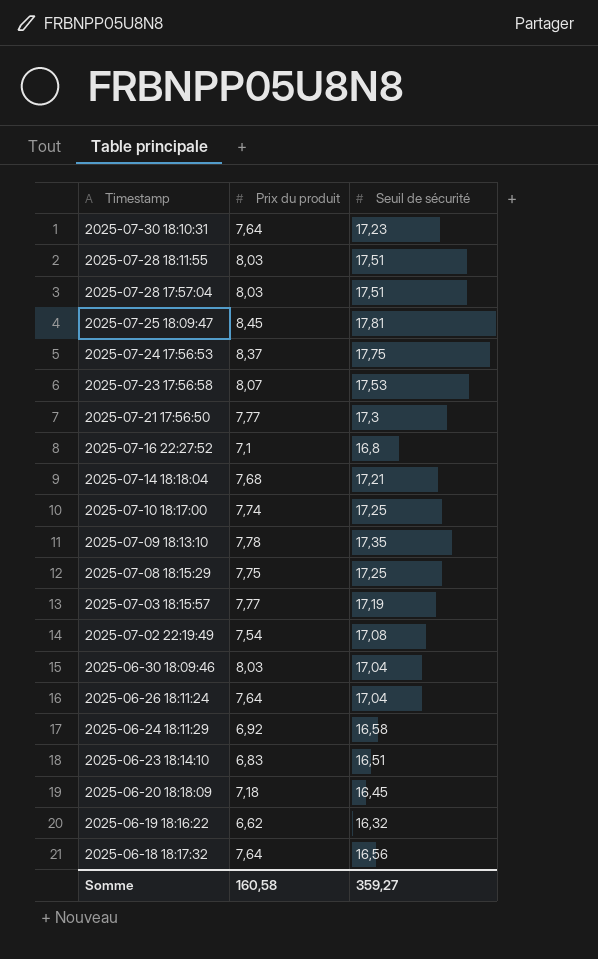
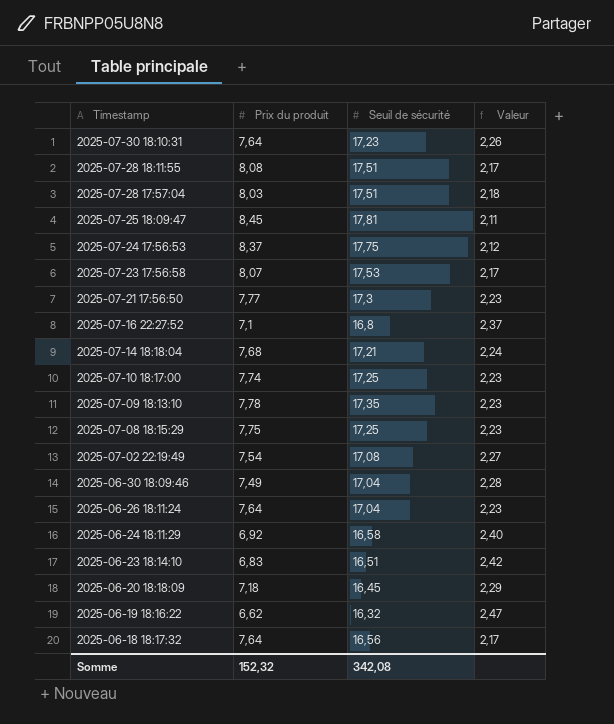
column Valeur | formula: none -> [Seuil de sécurité] / [Prix du produit]
row 2025-07-03 18:15:57: 7,77 | 17,19 -> none
2025-07-28 18:11:55 | Prix du produit: 8,03 -> 8,08
2025-06-30 18:09:46 | Prix du produit: 8,03 -> 7,49
Somme | Prix du produit: 160,58 -> 152,32
Somme | Seuil de sécurité: 359,27 -> 342,08

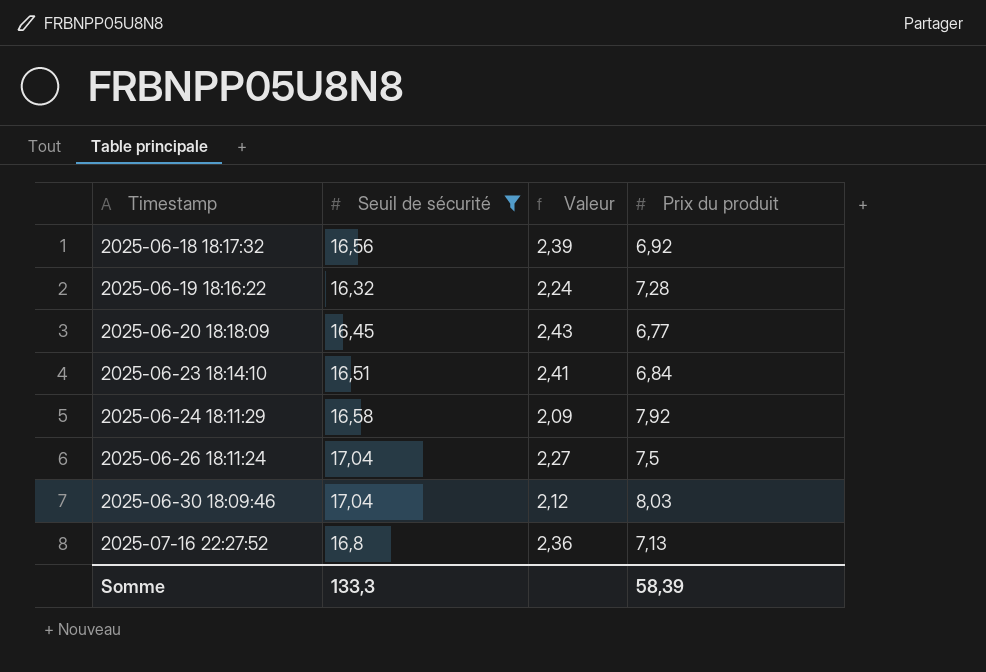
filter: none -> Seuil de sécurité <= 17,04
row order: Timestamp descending -> Timestamp ascending
column Prix du produit | position: 2 -> 4
2025-06-18 18:17:32 | Valeur: 2,17 -> 2,39
2025-06-18 18:17:32 | Prix du produit: 7,64 -> 6,92
2025-06-19 18:16:22 | Valeur: 2,47 -> 2,24
2025-06-19 18:16:22 | Prix du produit: 6,62 -> 7,28
2025-06-20 18:18:09 | Valeur: 2,29 -> 2,43
2025-06-20 18:18:09 | Prix du produit: 7,18 -> 6,77
2025-06-23 18:14:10 | Valeur: 2,42 -> 2,41
2025-06-23 18:14:10 | Prix du produit: 6,83 -> 6,84
2025-06-24 18:11:29 | Valeur: 2,40 -> 2,09
2025-06-24 18:11:29 | Prix du produit: 6,92 -> 7,92
2025-06-26 18:11:24 | Valeur: 2,23 -> 2,27
2025-06-26 18:11:24 | Prix du produit: 7,64 -> 7,5
2025-06-30 18:09:46 | Valeur: 2,28 -> 2,12
2025-06-30 18:09:46 | Prix du produit: 7,49 -> 8,03
2025-07-16 22:27:52 | Valeur: 2,37 -> 2,36
2025-07-16 22:27:52 | Prix du produit: 7,1 -> 7,13
Somme | Seuil de sécurité: 342,08 -> 133,3
Somme | Prix du produit: 152,32 -> 58,39

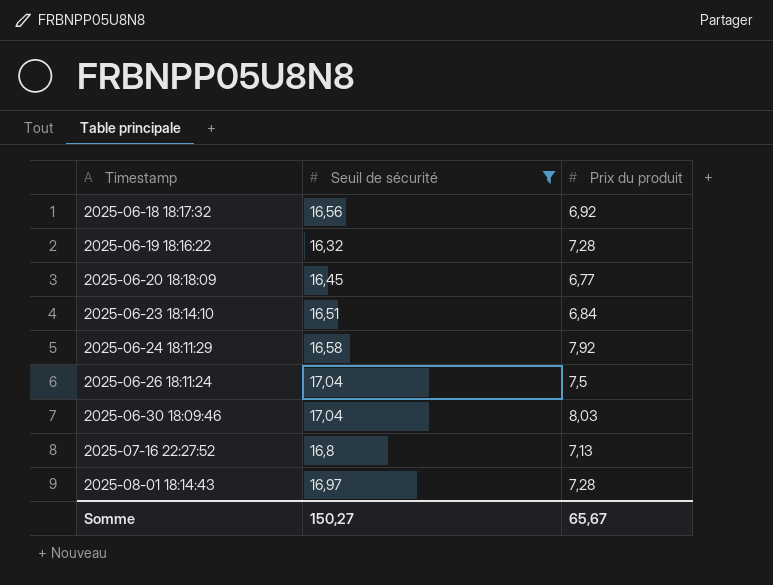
column Valeur | formula: [Seuil de sécurité] / [Prix du produit] -> none
row 2025-08-01 18:14:43: none -> 16,97 | 7,28
Somme | Seuil de sécurité: 133,3 -> 150,27
Somme | Prix du produit: 58,39 -> 65,67

